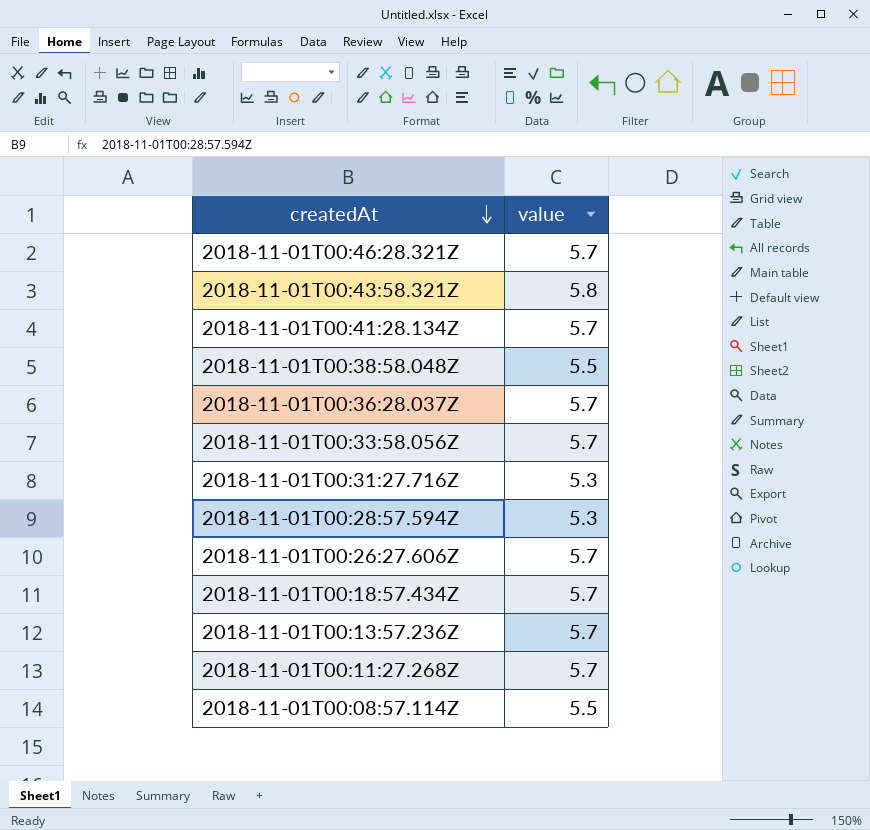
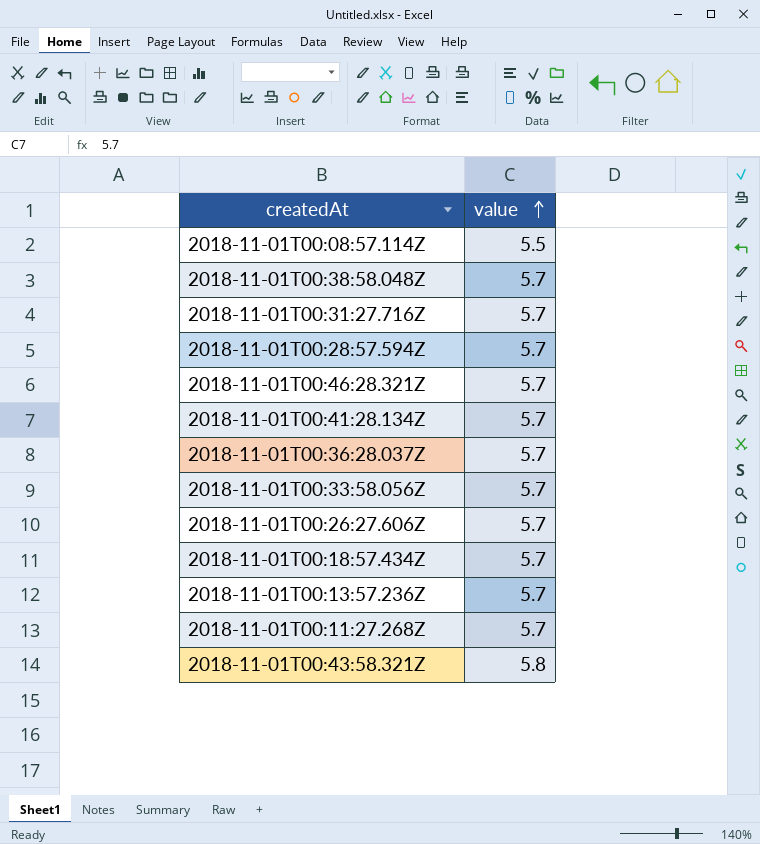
row order: createdAt descending -> value ascending
2018-11-01T00:38:58.048Z | value: 5.5 -> 5.7
2018-11-01T00:31:27.716Z | value: 5.3 -> 5.7
2018-11-01T00:28:57.594Z | value: 5.3 -> 5.7

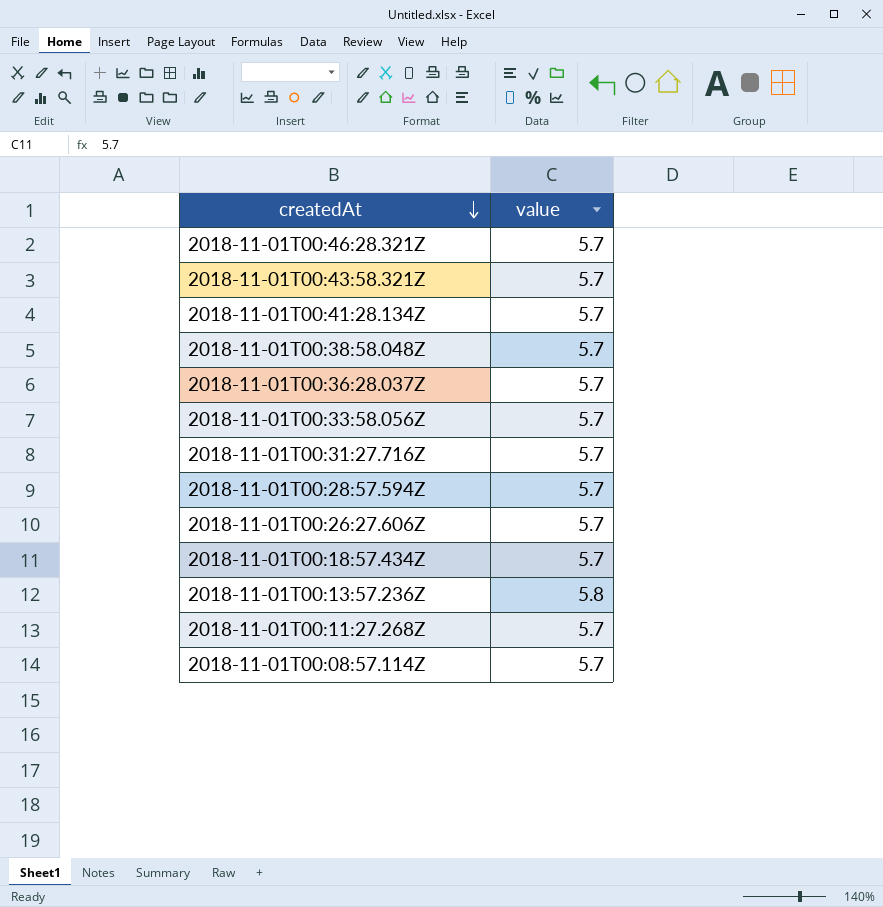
row order: value ascending -> createdAt descending
2018-11-01T00:43:58.321Z | value: 5.8 -> 5.7
2018-11-01T00:13:57.236Z | value: 5.7 -> 5.8
2018-11-01T00:08:57.114Z | value: 5.5 -> 5.7

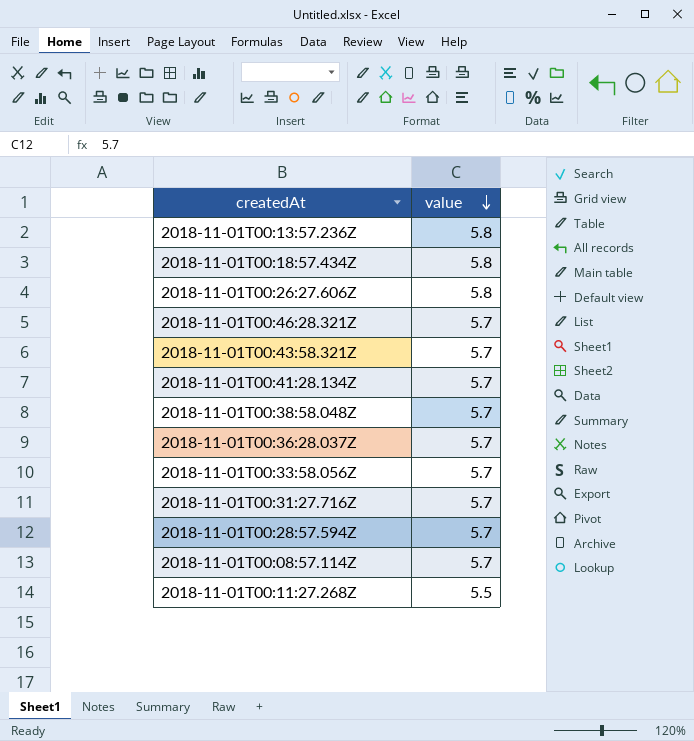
row order: createdAt descending -> value descending
2018-11-01T00:18:57.434Z | value: 5.7 -> 5.8
2018-11-01T00:26:27.606Z | value: 5.7 -> 5.8
2018-11-01T00:11:27.268Z | value: 5.7 -> 5.5

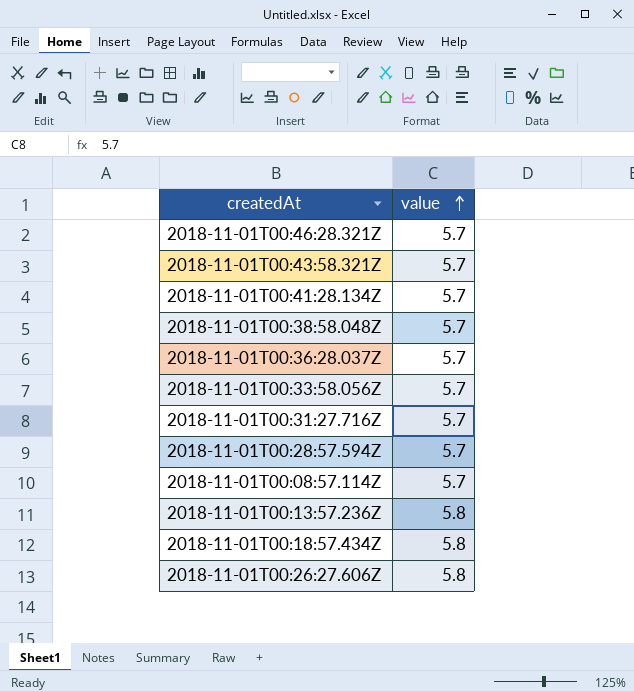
row order: value descending -> value ascending
row 2018-11-01T00:11:27.268Z: 5.5 -> none

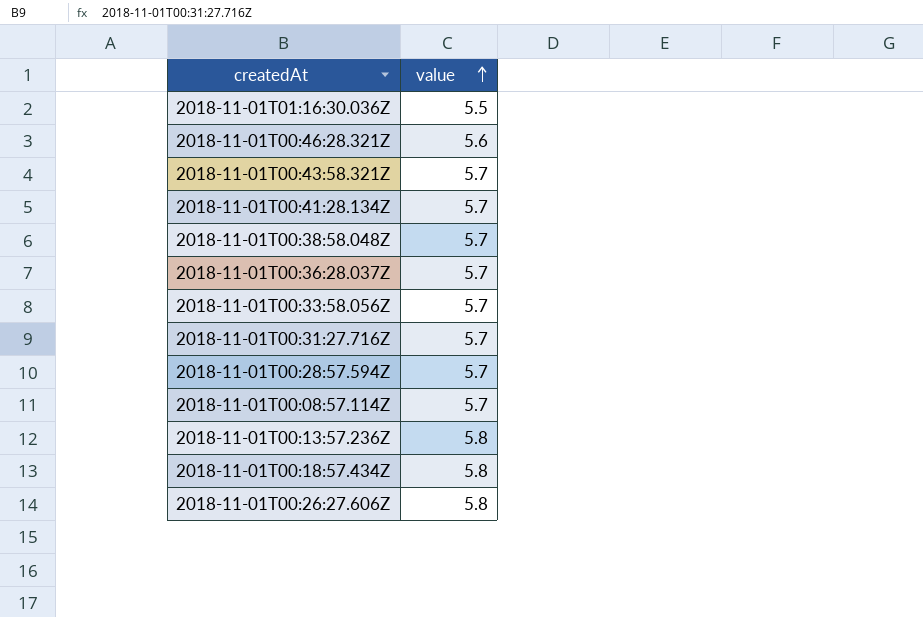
row 2018-11-01T01:16:30.036Z: none -> 5.5
2018-11-01T00:46:28.321Z | value: 5.7 -> 5.6

